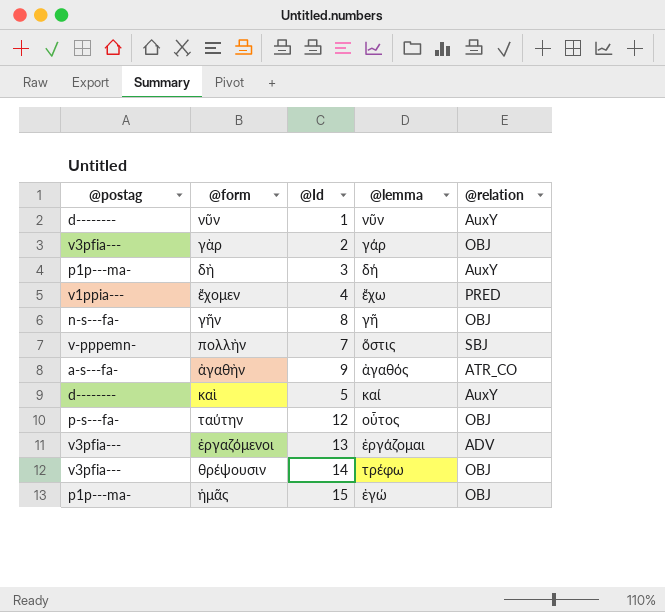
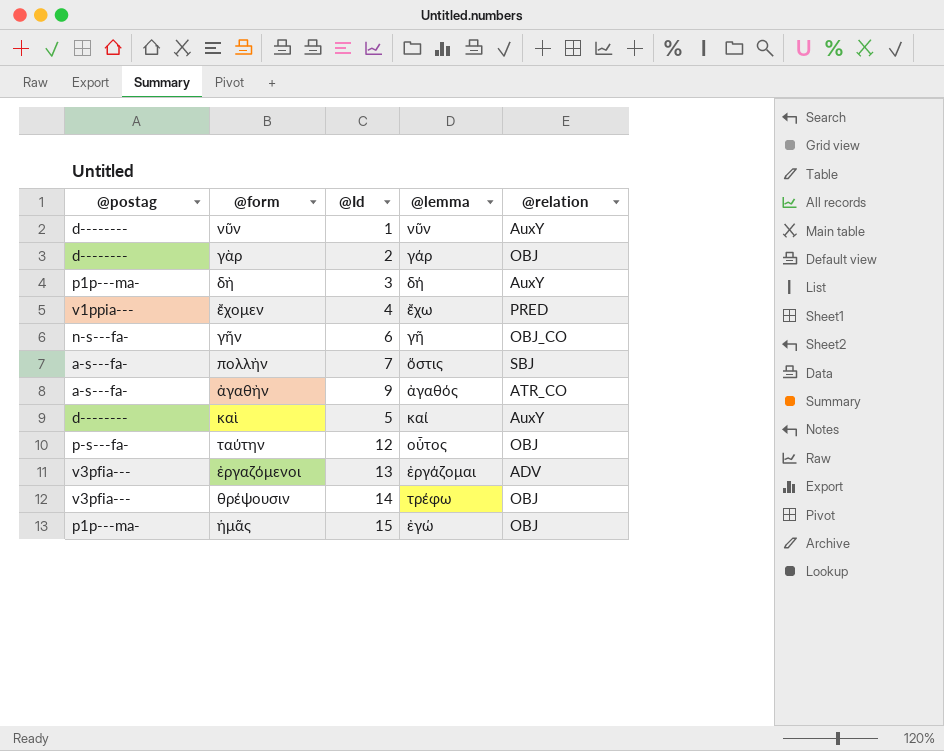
γὰρ | @postag: v3pfia--- -> d--------
γῆν | @Id: 8 -> 6
γῆν | @relation: OBJ -> OBJ_CO
πολλὴν | @postag: v-pppemn- -> a-s---fa-

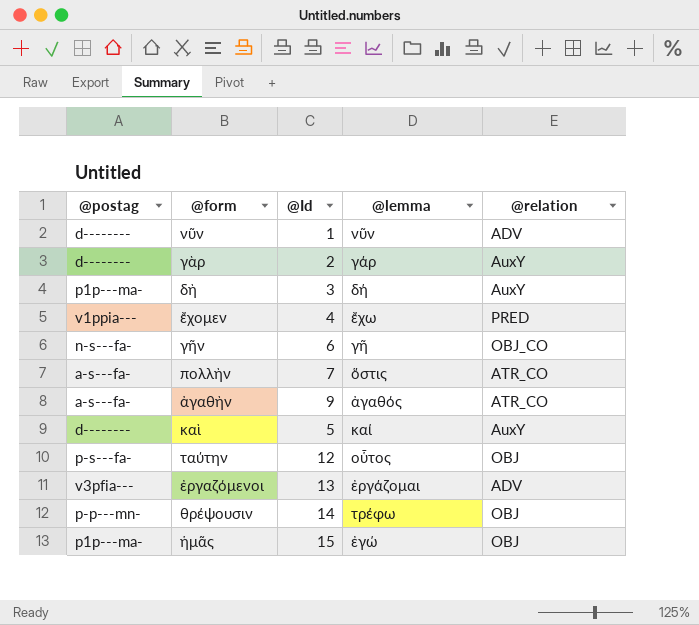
νῦν | @relation: AuxY -> ADV
γὰρ | @relation: OBJ -> AuxY
πολλὴν | @relation: SBJ -> ATR_CO
θρέψουσιν | @postag: v3pfia--- -> p-p---mn-

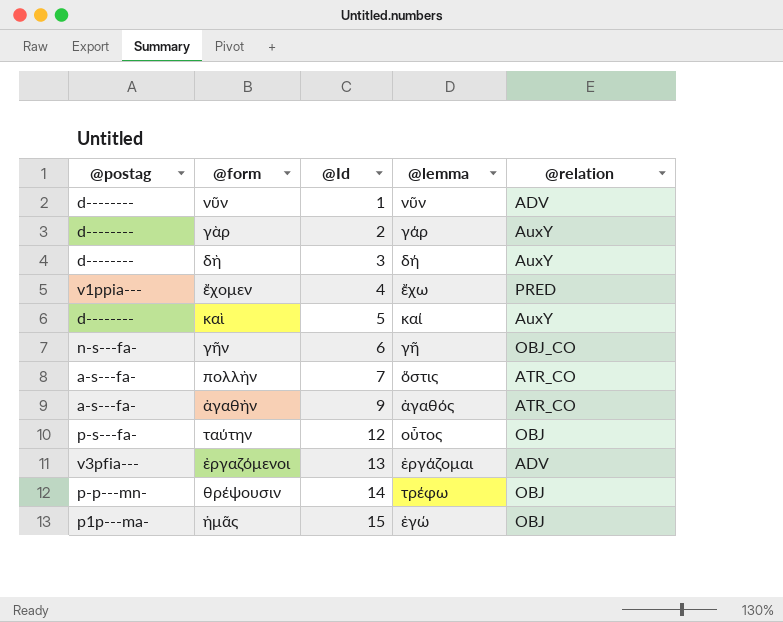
row order: none -> @Id ascending
δὴ | @postag: p1p---ma- -> d--------

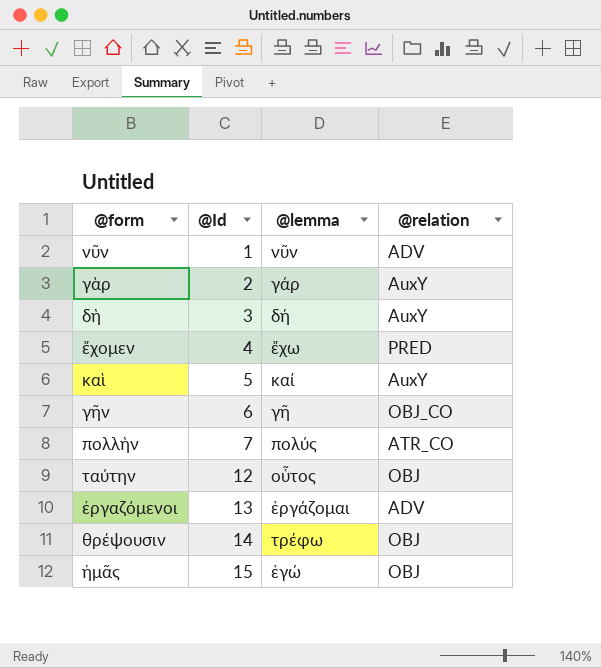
column @postag | position: 1 -> none
row ἀγαθὴν: a-s---fa- | 9 | ἀγαθός | ATR_CO -> none
πολλὴν | @lemma: ὅστις -> πολύς

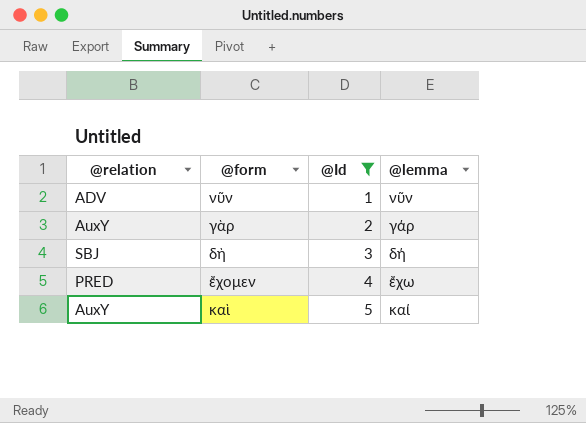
filter: none -> @Id <= 5
column @relation | position: 4 -> 1
δὴ | @relation: AuxY -> SBJ

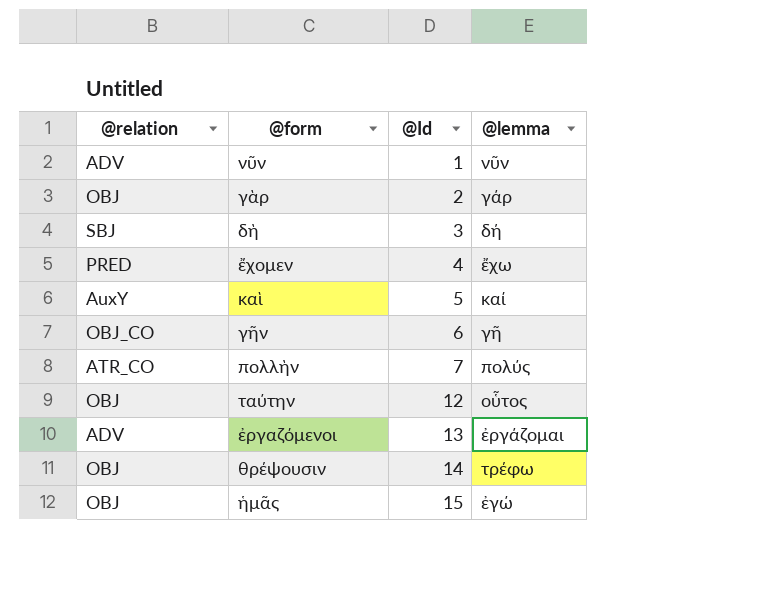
filter: @Id <= 5 -> none
γὰρ | @relation: AuxY -> OBJ

